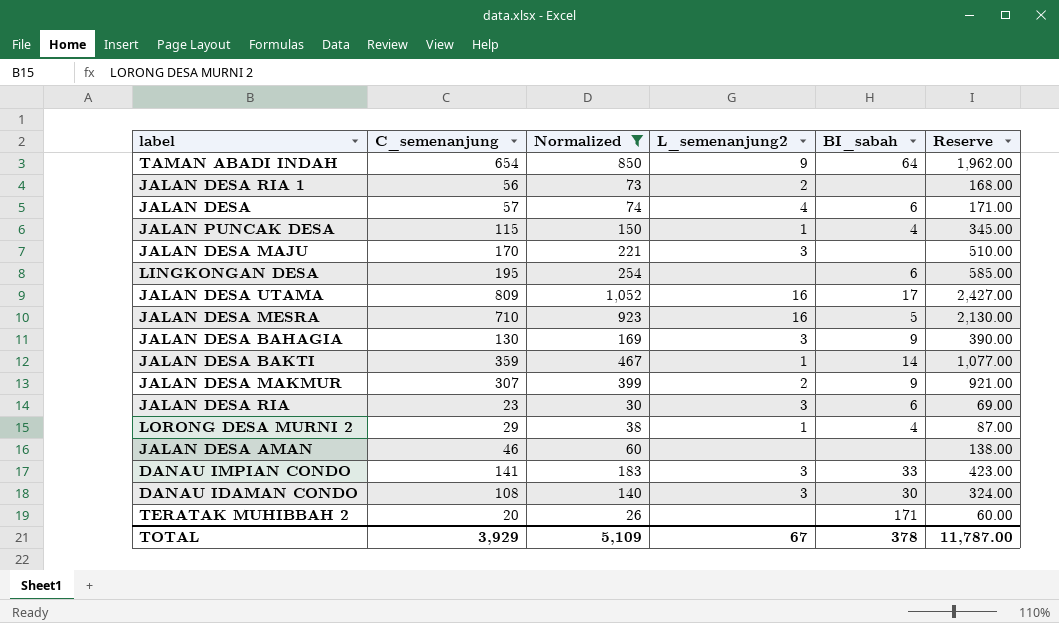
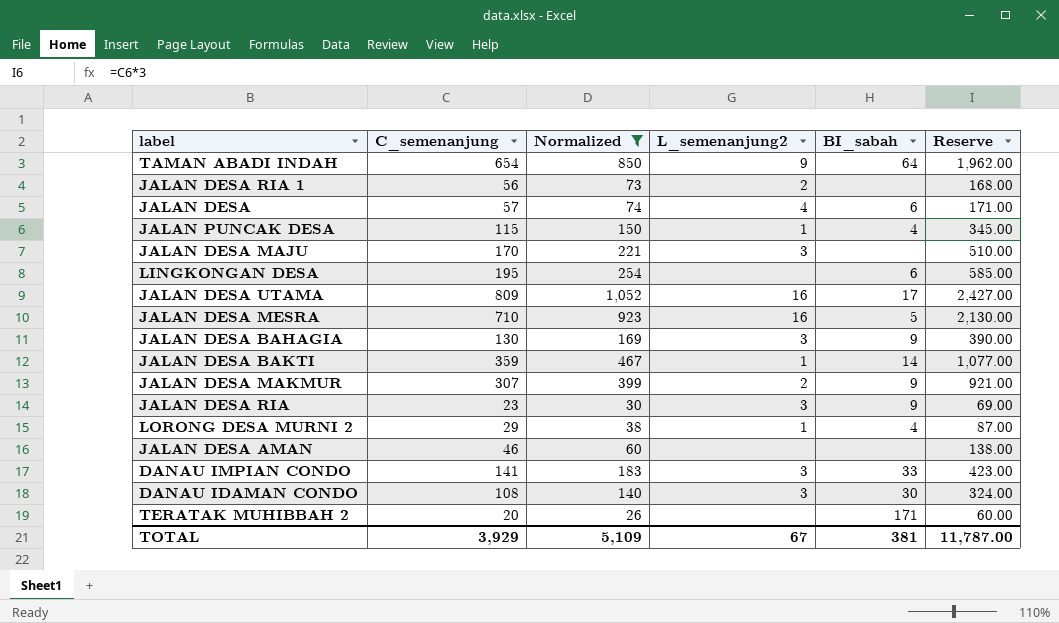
JALAN DESA RIA | BI_sabah: 6 -> 9
TOTAL | BI_sabah: 378 -> 381

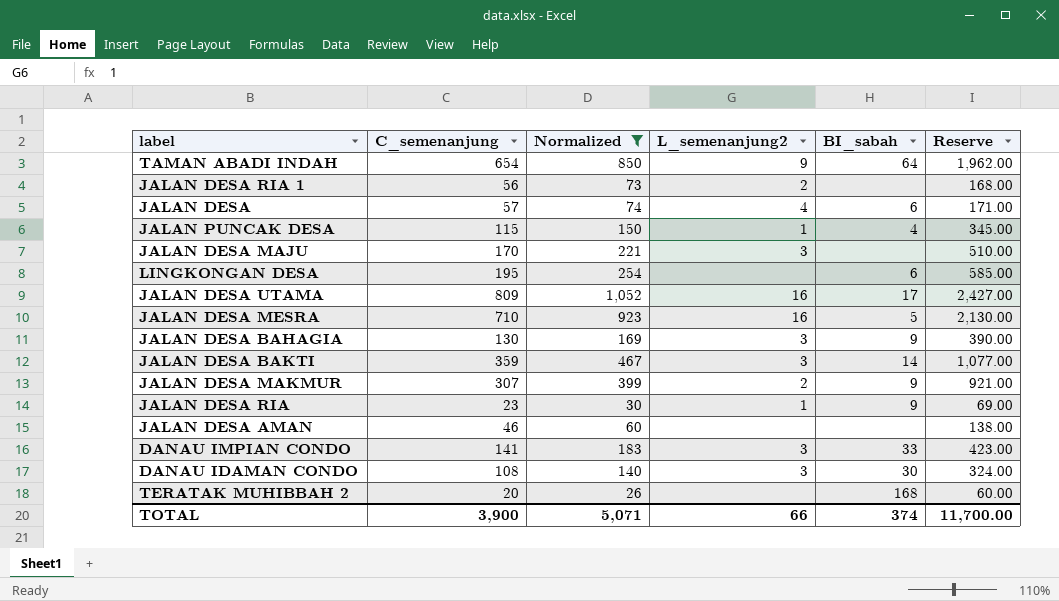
row LORONG DESA MURNI 2: 29 | 38 | 1 | 4 | 87.00 -> none
JALAN DESA BAKTI | L_semenanjung2: 1 -> 3
JALAN DESA RIA | L_semenanjung2: 3 -> 1
TERATAK MUHIBBAH 2 | BI_sabah: 171 -> 168
TOTAL | C_semenanjung: 3,929 -> 3,900
TOTAL | Normalized: 5,109 -> 5,071
TOTAL | L_semenanjung2: 67 -> 66
TOTAL | BI_sabah: 381 -> 374
TOTAL | Reserve: 11,787.00 -> 11,700.00

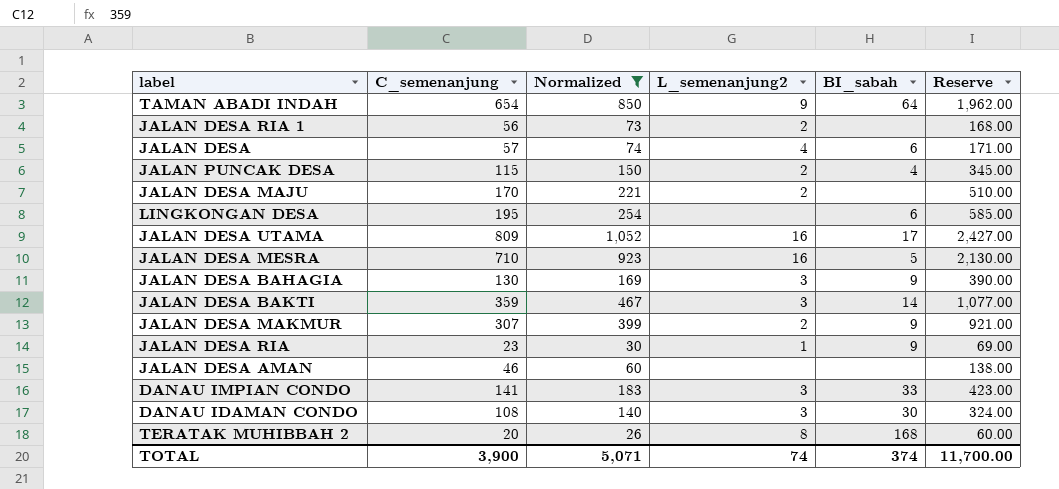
JALAN PUNCAK DESA | L_semenanjung2: 1 -> 2
JALAN DESA MAJU | L_semenanjung2: 3 -> 2
TERATAK MUHIBBAH 2 | L_semenanjung2: none -> 8
TOTAL | L_semenanjung2: 66 -> 74

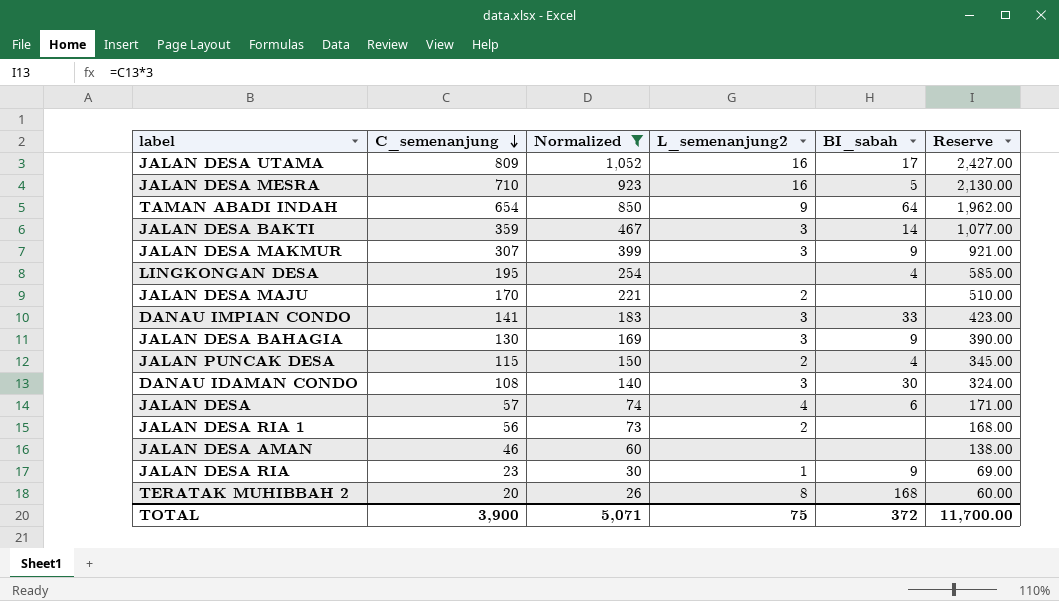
row order: none -> C_semenanjung descending
JALAN DESA MAKMUR | L_semenanjung2: 2 -> 3
LINGKONGAN DESA | BI_sabah: 6 -> 4
TOTAL | L_semenanjung2: 74 -> 75
TOTAL | BI_sabah: 374 -> 372

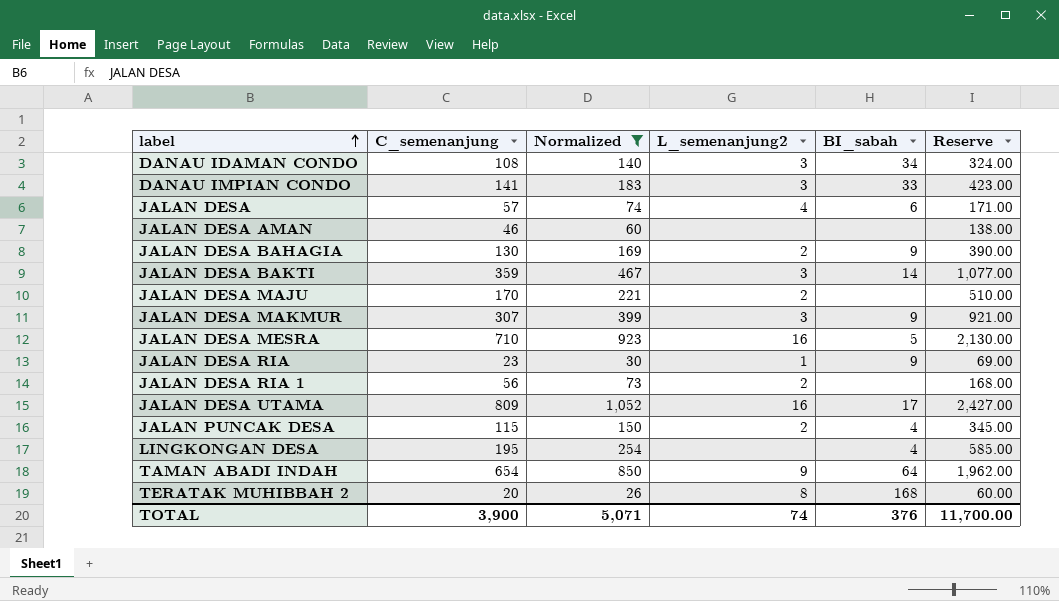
row order: C_semenanjung descending -> label ascending
DANAU IDAMAN CONDO | BI_sabah: 30 -> 34
JALAN DESA BAHAGIA | L_semenanjung2: 3 -> 2
TOTAL | L_semenanjung2: 75 -> 74
TOTAL | BI_sabah: 372 -> 376

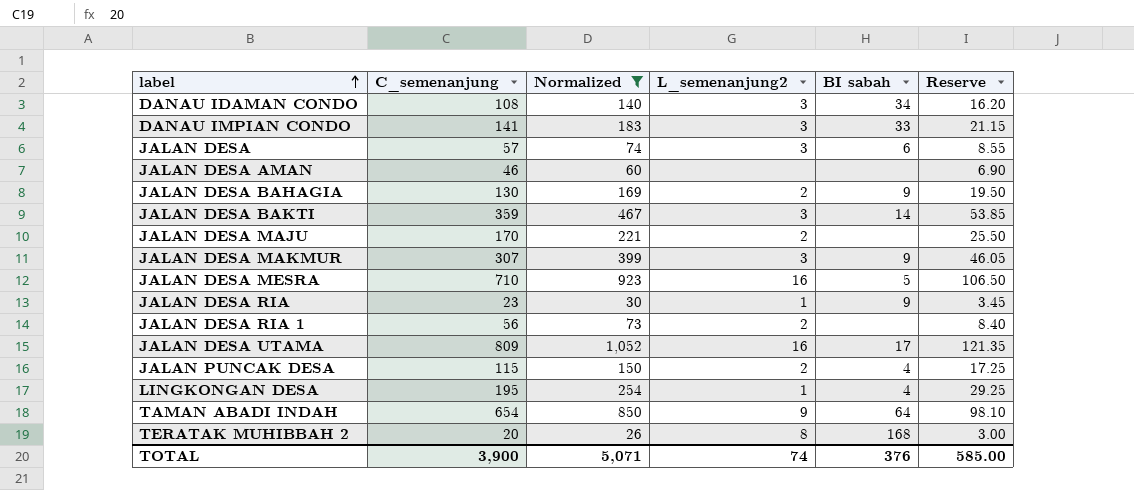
column name: BI_sabah -> BI sabah
column Reserve | formula: [C_semenanjung] * 3 -> [C_semenanjung] * 0.15
JALAN DESA | L_semenanjung2: 4 -> 3
LINGKONGAN DESA | L_semenanjung2: none -> 1
TOTAL | Reserve: 11,700.00 -> 585.00

